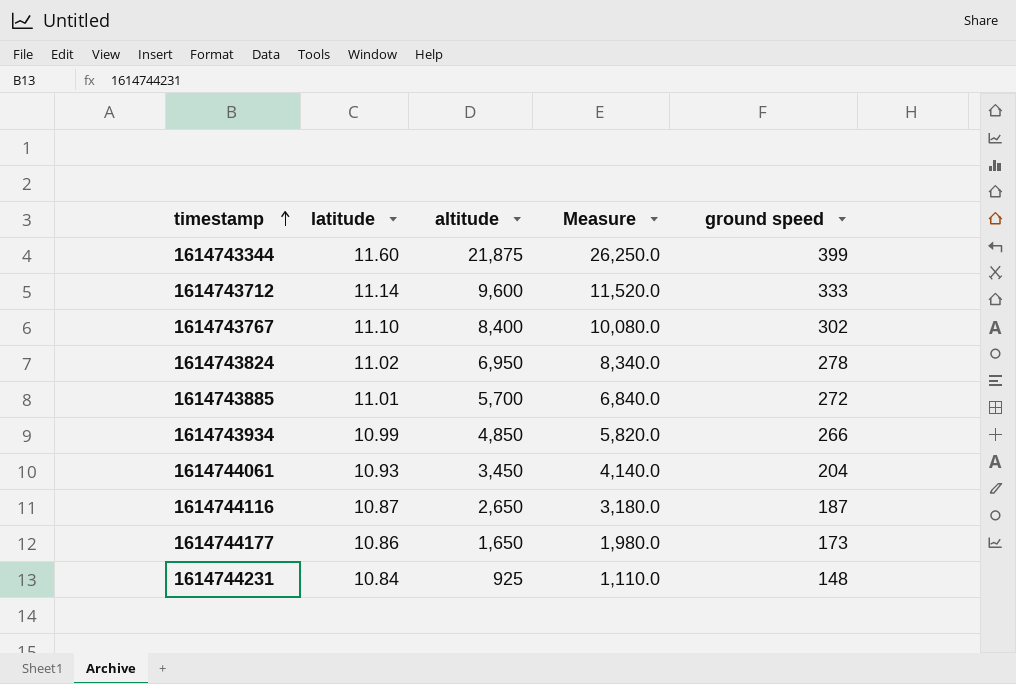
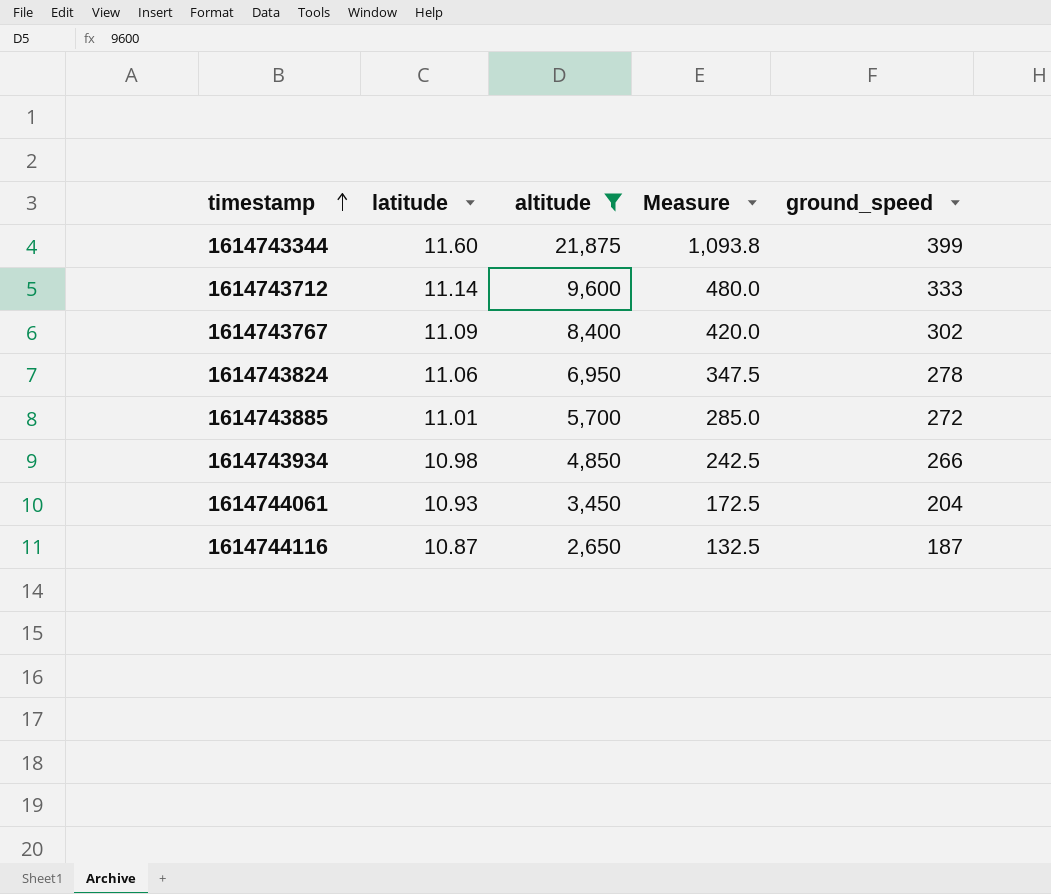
filter: none -> altitude >= 2,650
column Measure | formula: [altitude] * 1.2 -> [altitude] * 0.05
column name: ground speed -> ground_speed
1614743767 | latitude: 11.10 -> 11.09
1614743824 | latitude: 11.02 -> 11.06
1614743934 | latitude: 10.99 -> 10.98

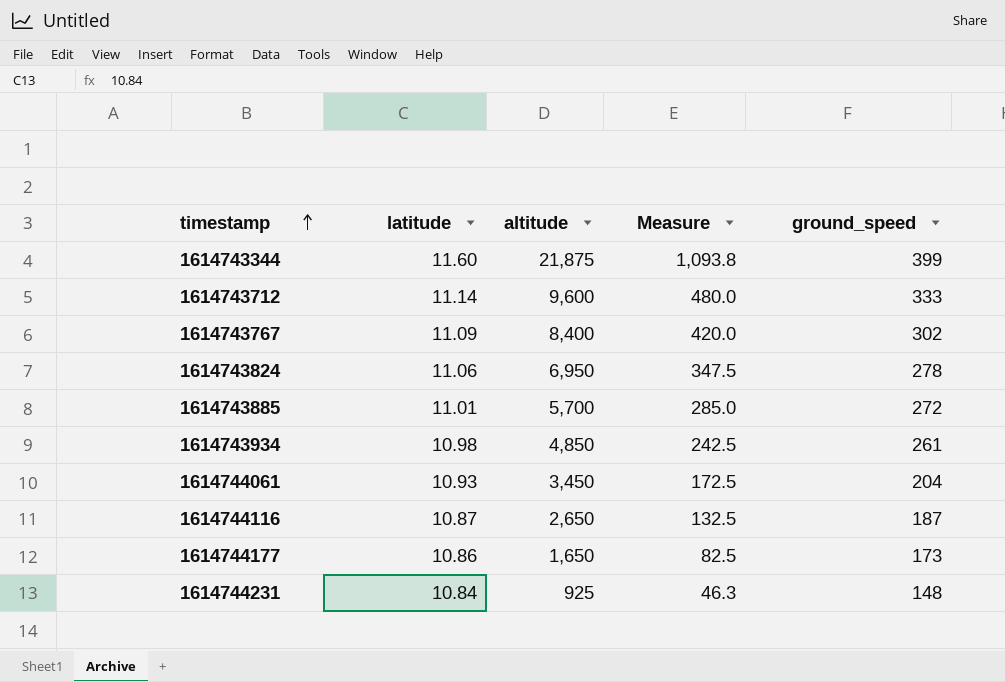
filter: altitude >= 2,650 -> none
1614743934 | ground_speed: 266 -> 261

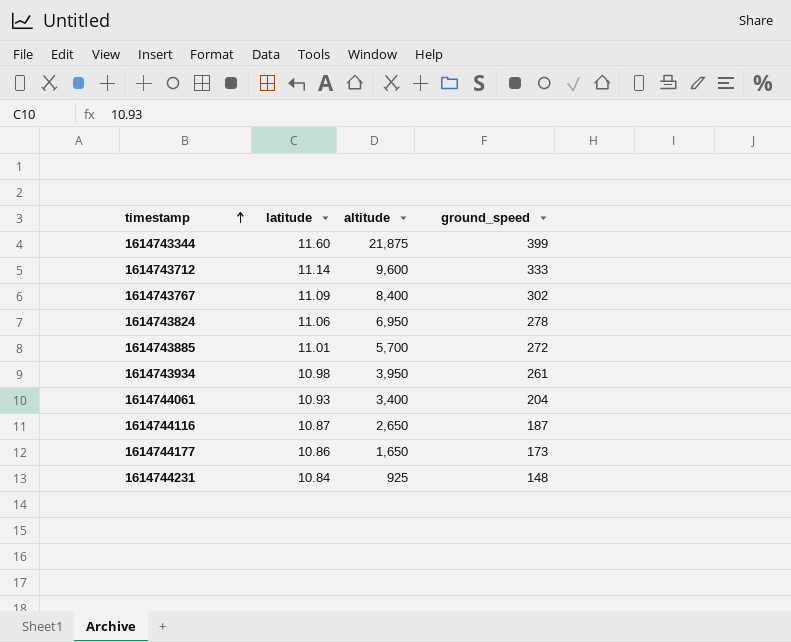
column Measure | formula: [altitude] * 0.05 -> none
1614743934 | altitude: 4,850 -> 3,950
1614744061 | altitude: 3,450 -> 3,400

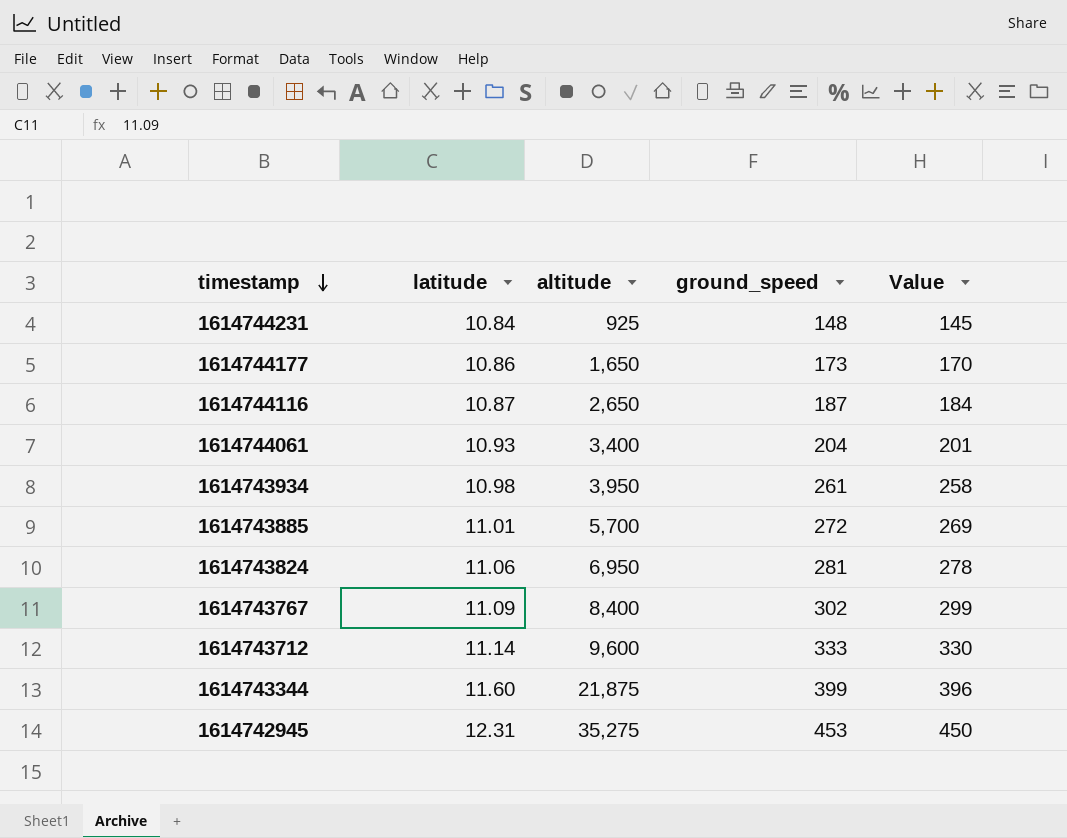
row order: timestamp ascending -> timestamp descending
column Value | formula: none -> [ground_speed] - 3
1614743824 | ground_speed: 278 -> 281
row 1614742945: none -> 12.31 | 35,275 | 453 | 450

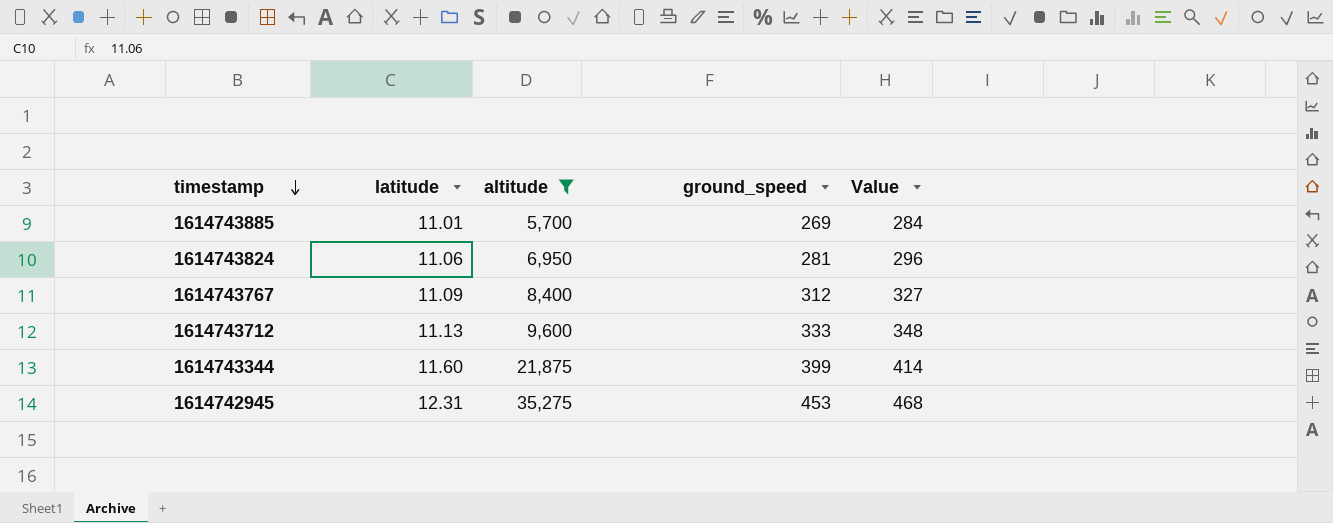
filter: none -> altitude >= 5,700
column Value | formula: [ground_speed] - 3 -> [ground_speed] + 15
1614743885 | ground_speed: 272 -> 269
1614743767 | ground_speed: 302 -> 312
1614743712 | latitude: 11.14 -> 11.13

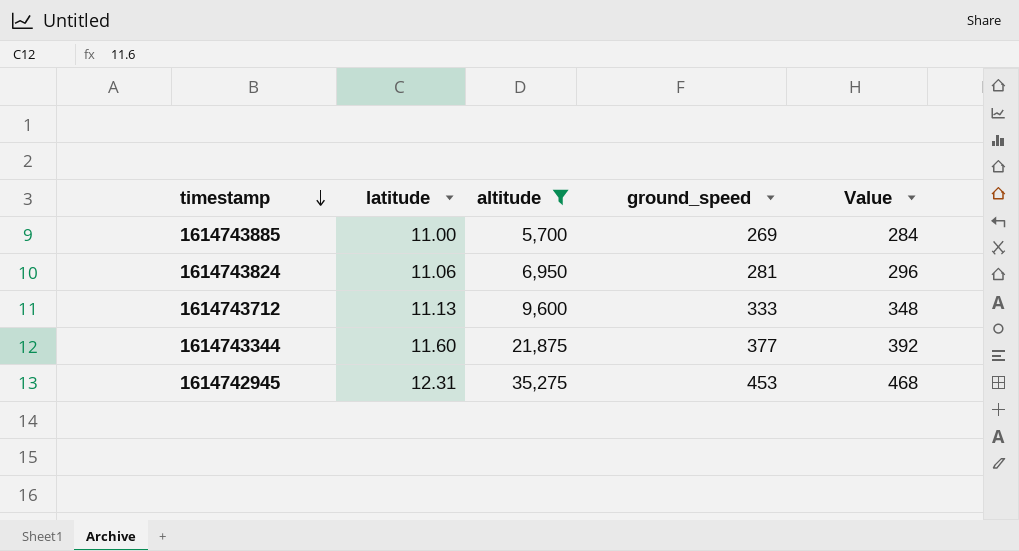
row 1614743767: 11.09 | 8,400 | 312 | 327 -> none
1614743885 | latitude: 11.01 -> 11.00
1614743344 | ground_speed: 399 -> 377
1614743344 | Value: 414 -> 392

